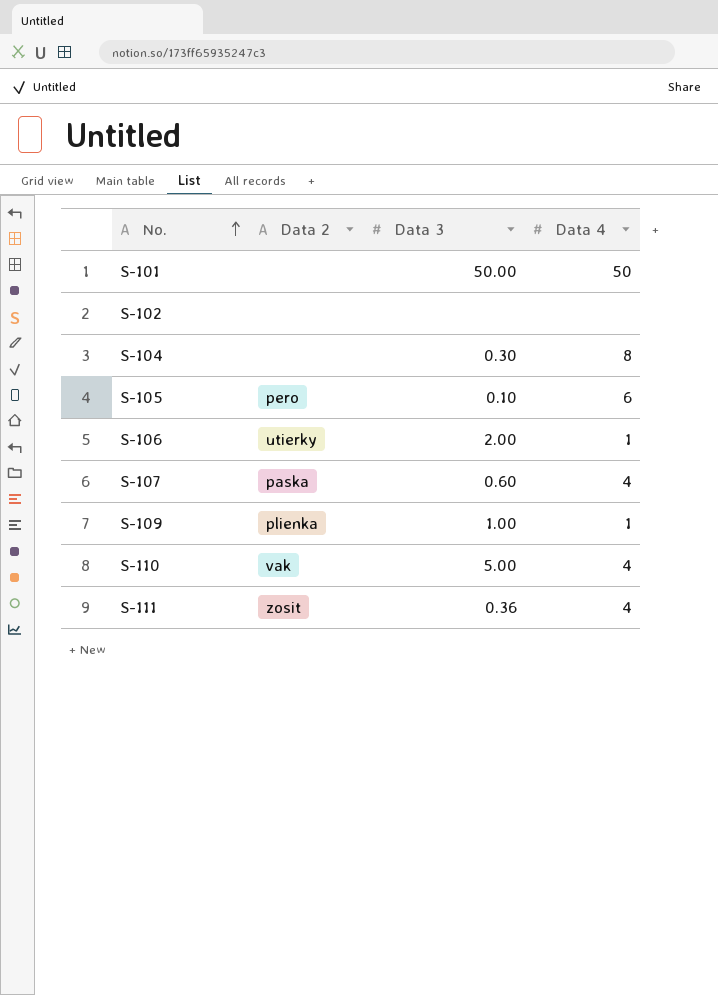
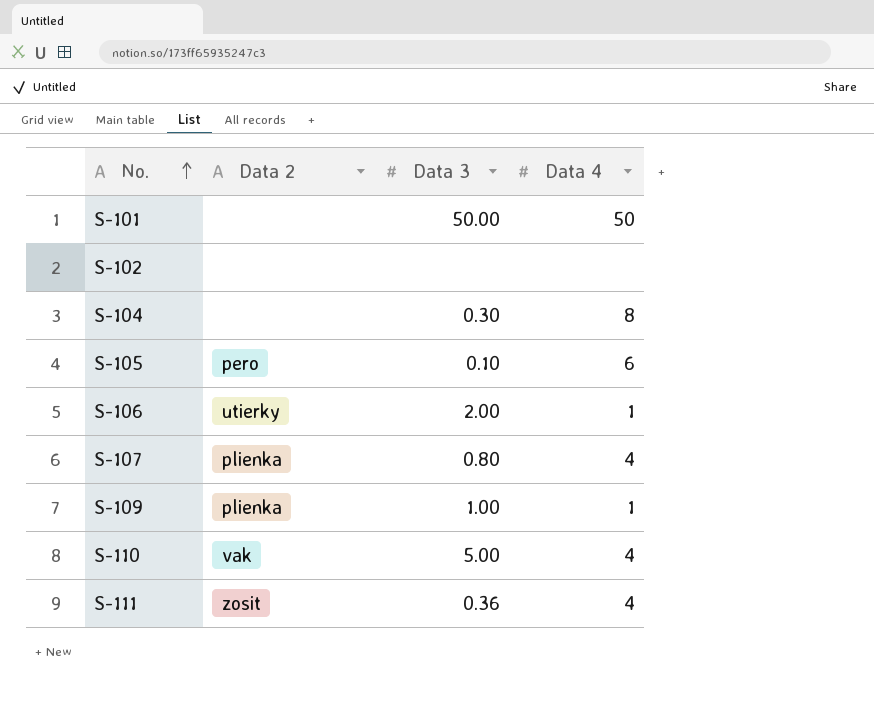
S-107 | Data 2: paska -> plienka
S-107 | Data 3: 0.60 -> 0.80

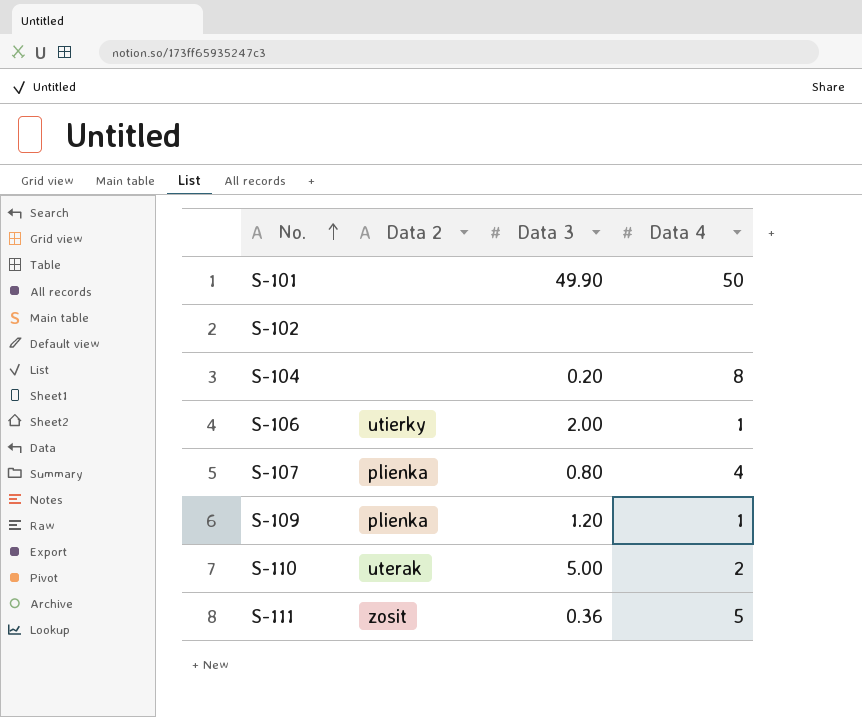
row S-105: pero | 0.10 | 6 -> none
S-101 | Data 3: 50.00 -> 49.90
S-104 | Data 3: 0.30 -> 0.20
S-109 | Data 3: 1.00 -> 1.20
S-110 | Data 2: vak -> uterak
S-110 | Data 4: 4 -> 2
S-111 | Data 4: 4 -> 5

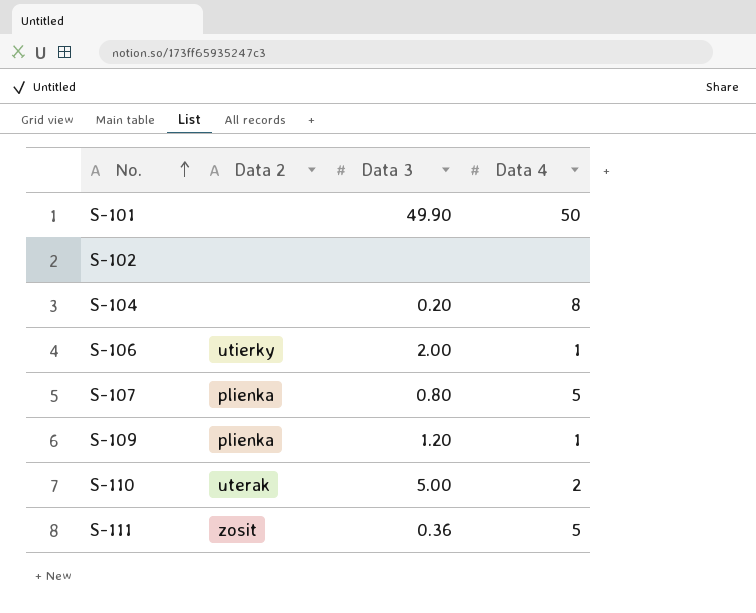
S-107 | Data 4: 4 -> 5

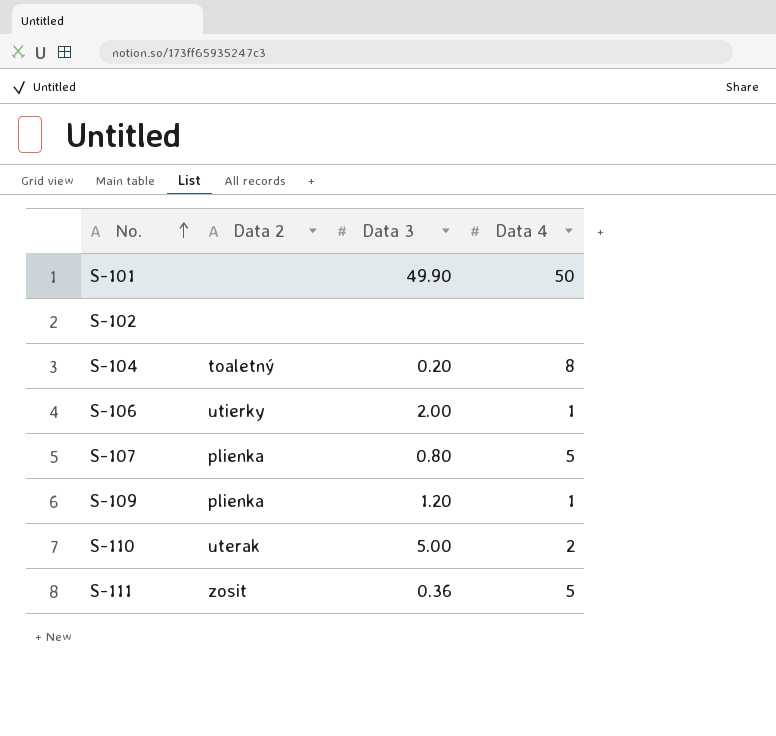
S-104 | Data 2: none -> toaletný

